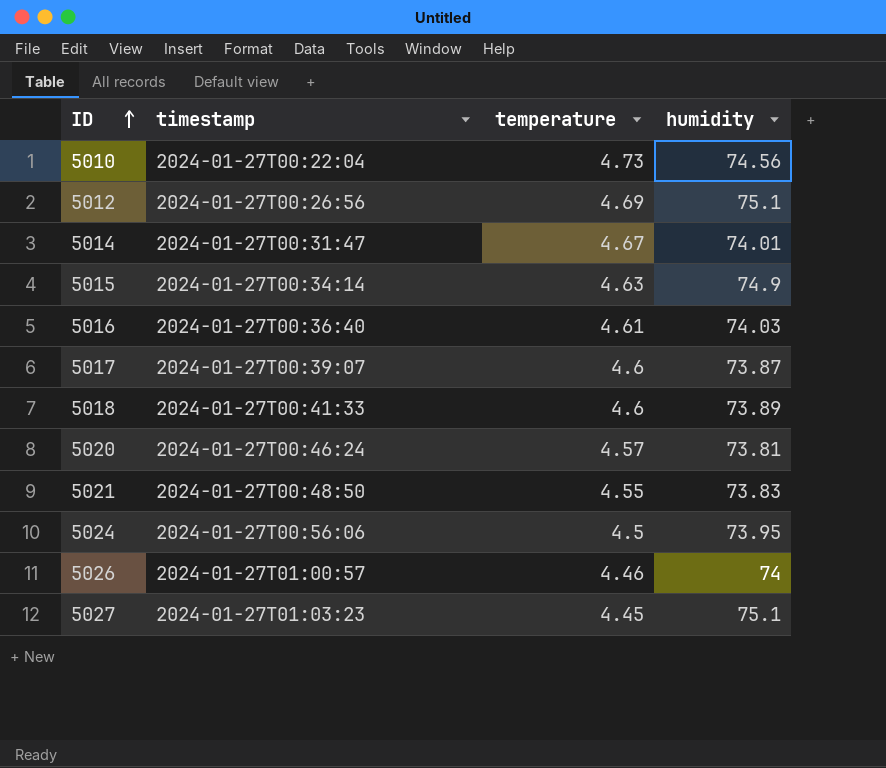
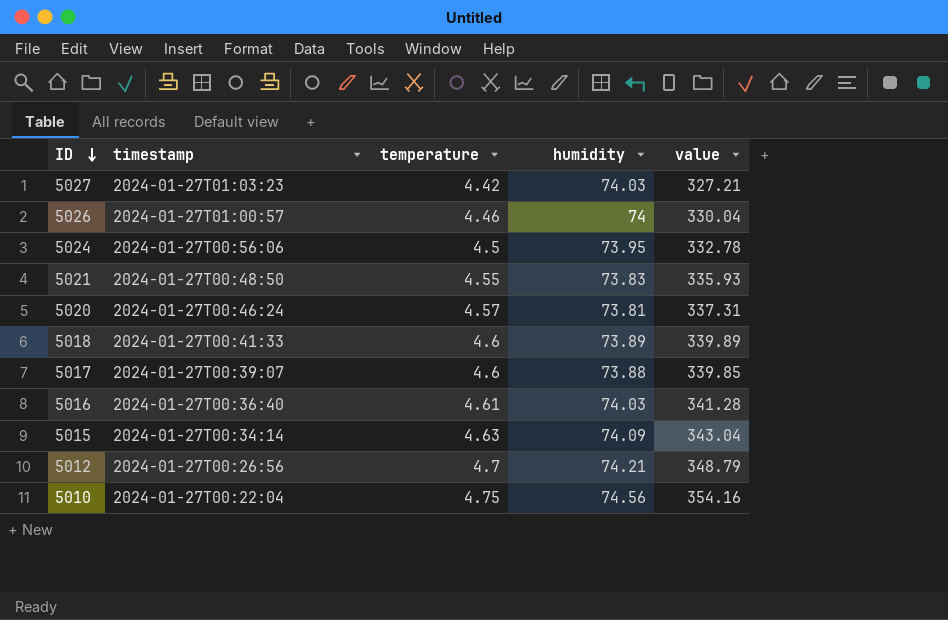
row order: ID ascending -> ID descending
column value | formula: none -> [temperature] * [humidity]
row 5014: 2024-01-27T00:31:47 | 4.67 | 74.01 -> none
5027 | temperature: 4.45 -> 4.42
5027 | humidity: 75.1 -> 74.03
5017 | humidity: 73.87 -> 73.88
5015 | humidity: 74.9 -> 74.09
5012 | temperature: 4.69 -> 4.7
5012 | humidity: 75.1 -> 74.21
5010 | temperature: 4.73 -> 4.75

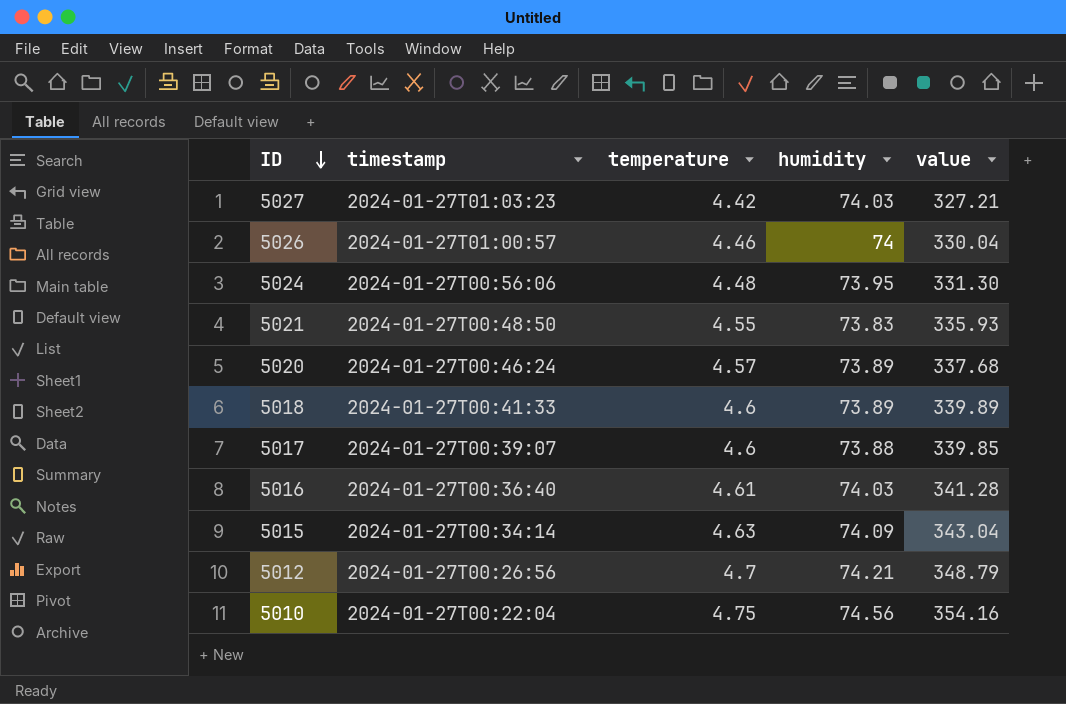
5024 | temperature: 4.5 -> 4.48
5024 | value: 332.78 -> 331.30
5020 | humidity: 73.81 -> 73.89
5020 | value: 337.31 -> 337.68

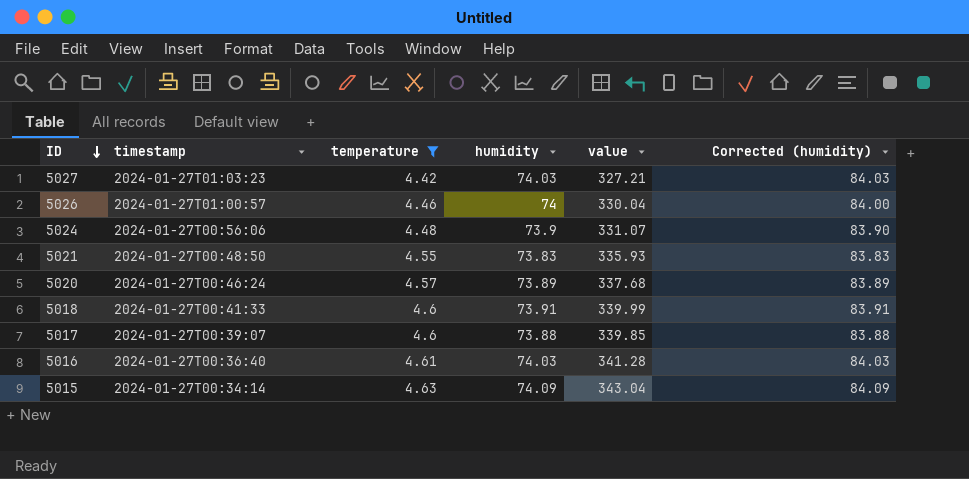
filter: none -> temperature <= 4.63
column Corrected (humidity) | formula: none -> [humidity] + 10
5024 | humidity: 73.95 -> 73.9
5024 | value: 331.30 -> 331.07
5018 | humidity: 73.89 -> 73.91
5018 | value: 339.89 -> 339.99

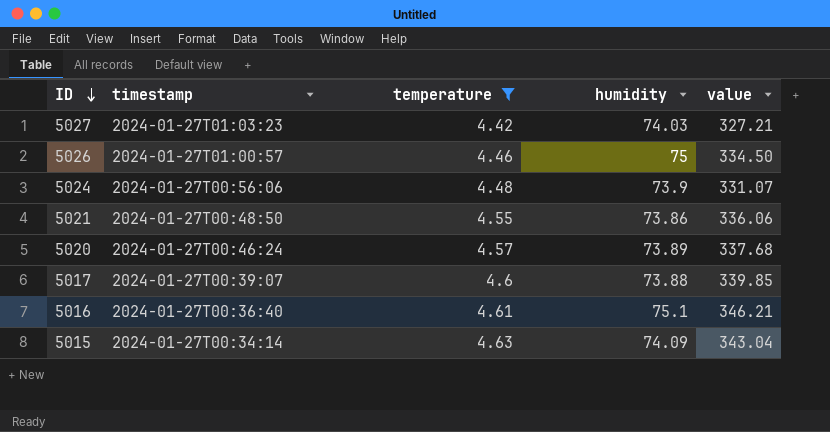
column Corrected (humidity) | formula: [humidity] + 10 -> none
row 5018: 2024-01-27T00:41:33 | 4.6 | 73.91 | 339.99 | 83.91 -> none
5026 | humidity: 74 -> 75
5026 | value: 330.04 -> 334.50
5021 | humidity: 73.83 -> 73.86
5021 | value: 335.93 -> 336.06
5016 | humidity: 74.03 -> 75.1
5016 | value: 341.28 -> 346.21

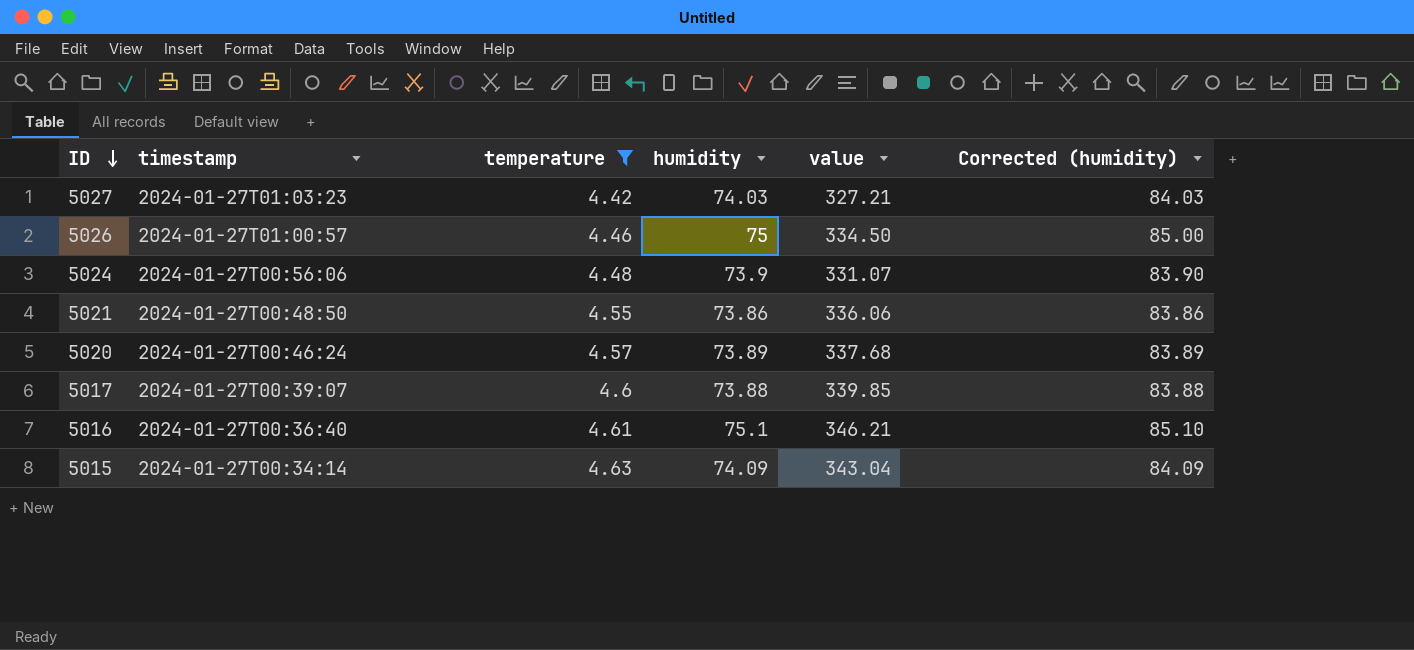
column Corrected (humidity) | formula: none -> [humidity] + 10

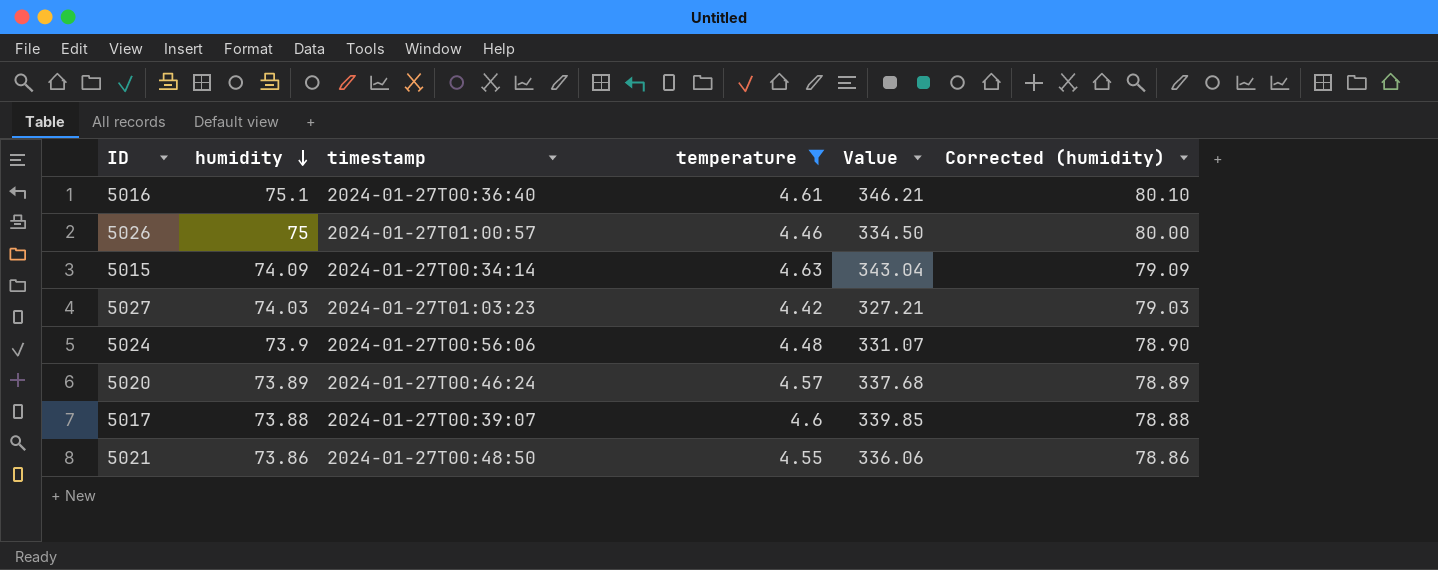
row order: ID descending -> humidity descending
column humidity | position: 4 -> 2
column name: value -> Value
column Corrected (humidity) | formula: [humidity] + 10 -> [humidity] + 5

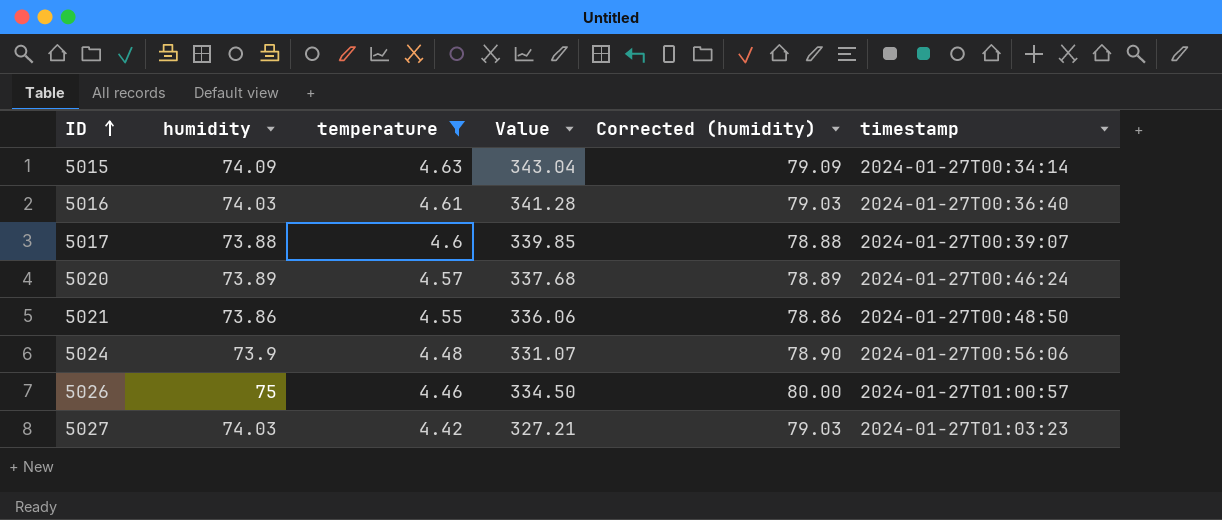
row order: humidity descending -> ID ascending
column timestamp | position: 3 -> 6
5016 | humidity: 75.1 -> 74.03
5016 | Value: 346.21 -> 341.28
5016 | Corrected (humidity): 80.10 -> 79.03

